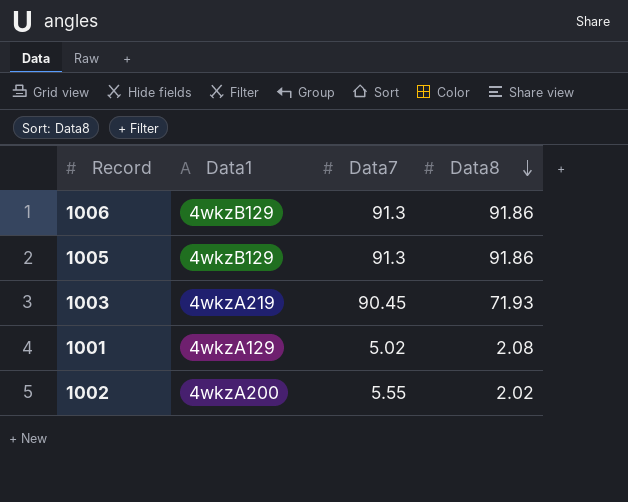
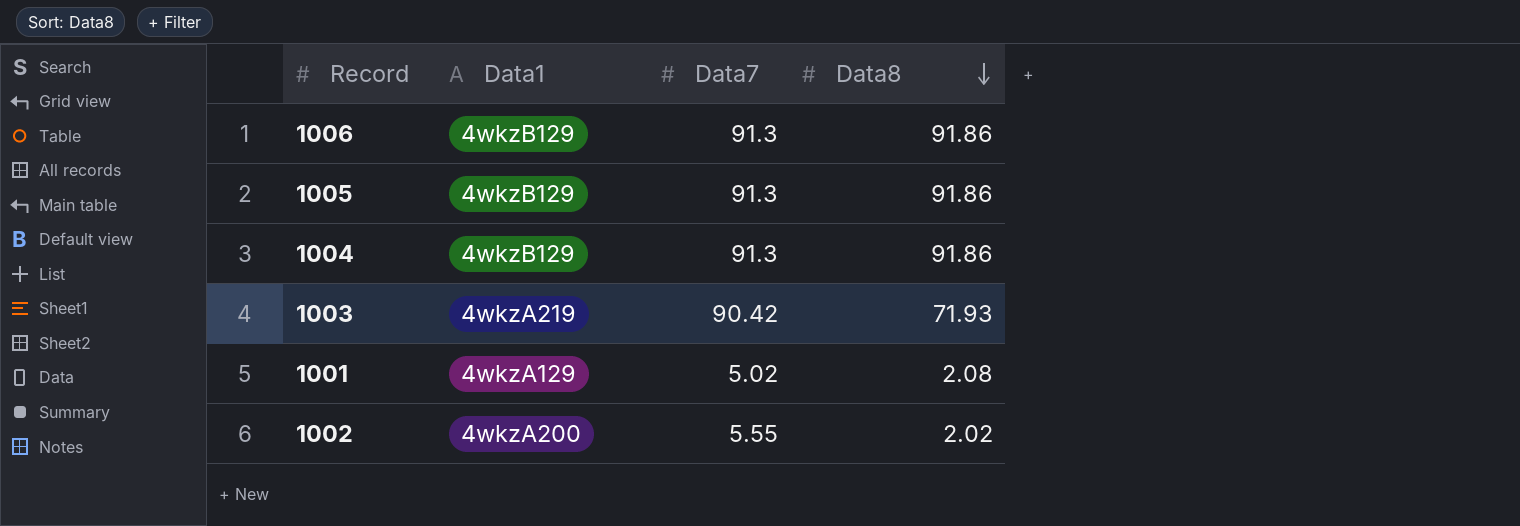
row 1004: none -> 4wkzB129 | 91.3 | 91.86
1003 | Data7: 90.45 -> 90.42

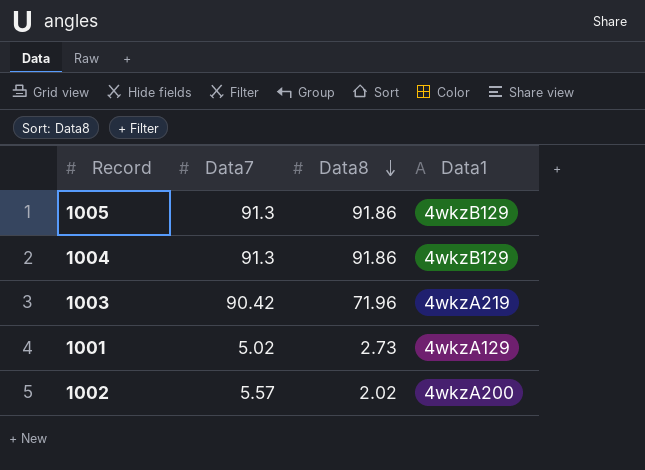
column Data1 | position: 2 -> 4
row 1006: 4wkzB129 | 91.3 | 91.86 -> none
1003 | Data8: 71.93 -> 71.96
1001 | Data8: 2.08 -> 2.73
1002 | Data7: 5.55 -> 5.57

